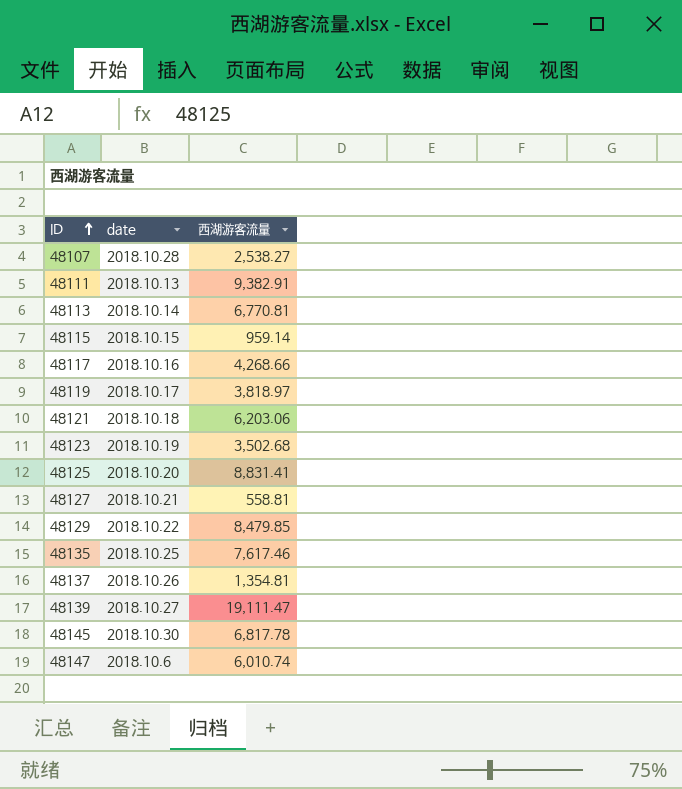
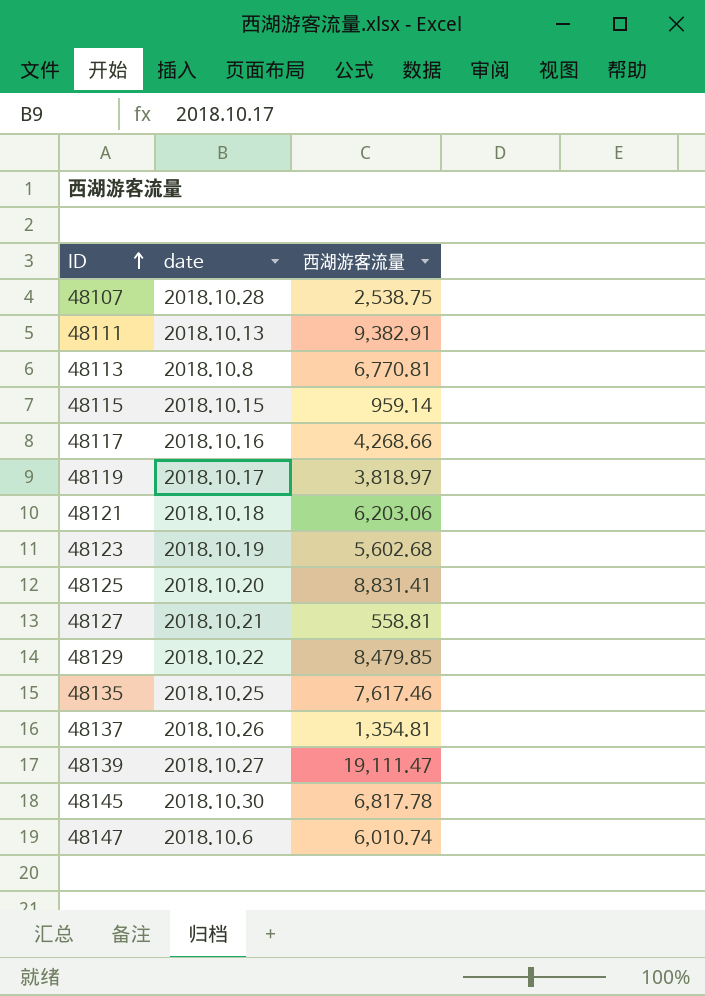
48107 | 西湖游客流量: 2,538.27 -> 2,538.75
48113 | date: 2018.10.14 -> 2018.10.8
48123 | 西湖游客流量: 3,502.68 -> 5,602.68

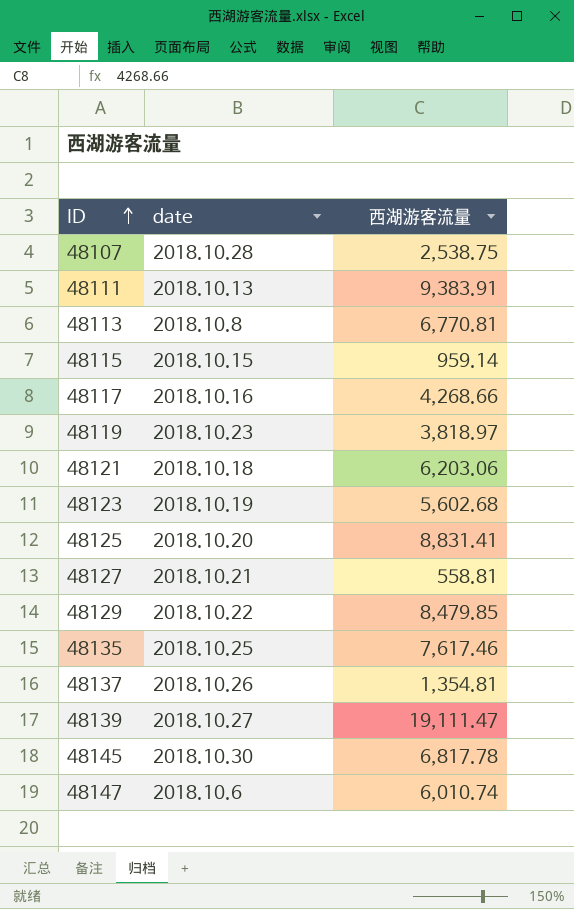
48111 | 西湖游客流量: 9,382.91 -> 9,383.91
48119 | date: 2018.10.17 -> 2018.10.23

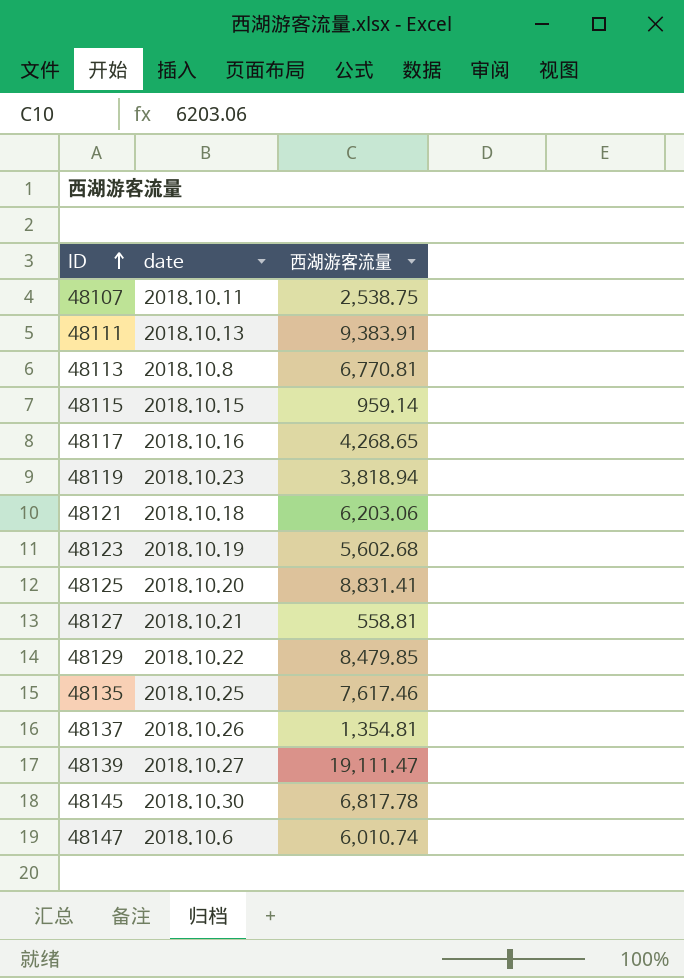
48107 | date: 2018.10.28 -> 2018.10.11
48117 | 西湖游客流量: 4,268.66 -> 4,268.65
48119 | 西湖游客流量: 3,818.97 -> 3,818.94

